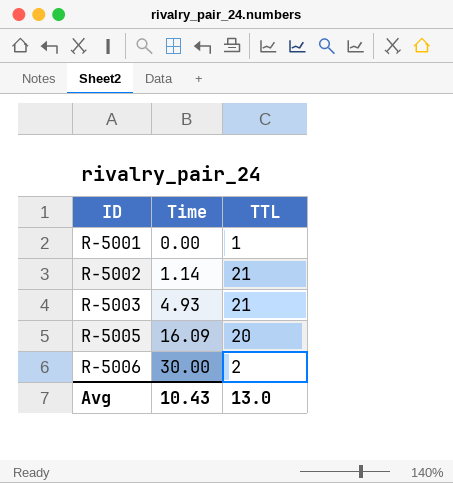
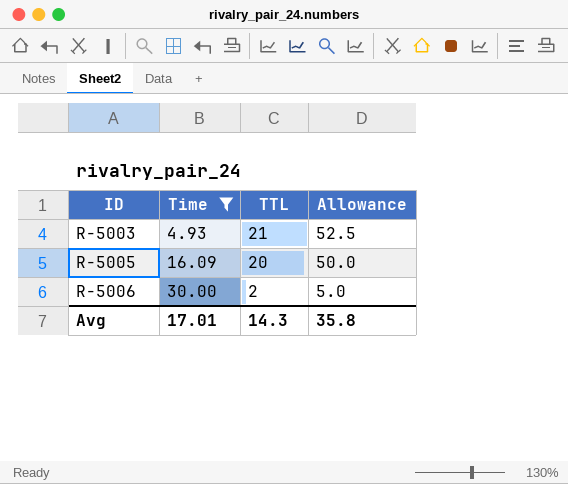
filter: none -> Time >= 4.93
column Allowance | formula: none -> [TTL] * 2.5
Avg | Time: 10.43 -> 17.01
Avg | TTL: 13.0 -> 14.3

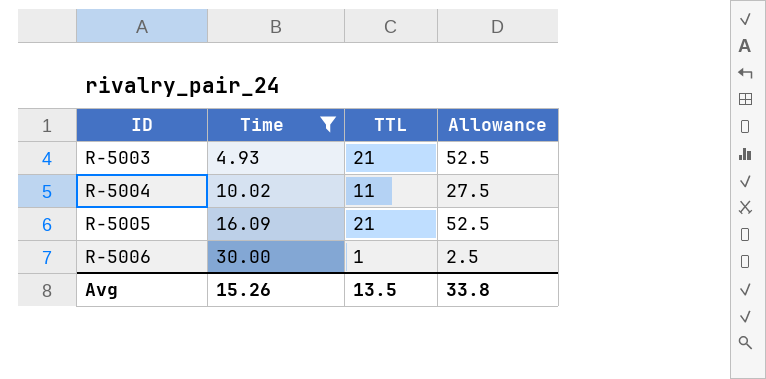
row R-5004: none -> 10.02 | 11 | 27.5
R-5005 | TTL: 20 -> 21
R-5005 | Allowance: 50.0 -> 52.5
R-5006 | TTL: 2 -> 1
R-5006 | Allowance: 5.0 -> 2.5
Avg | Time: 17.01 -> 15.26
Avg | TTL: 14.3 -> 13.5
Avg | Allowance: 35.8 -> 33.8

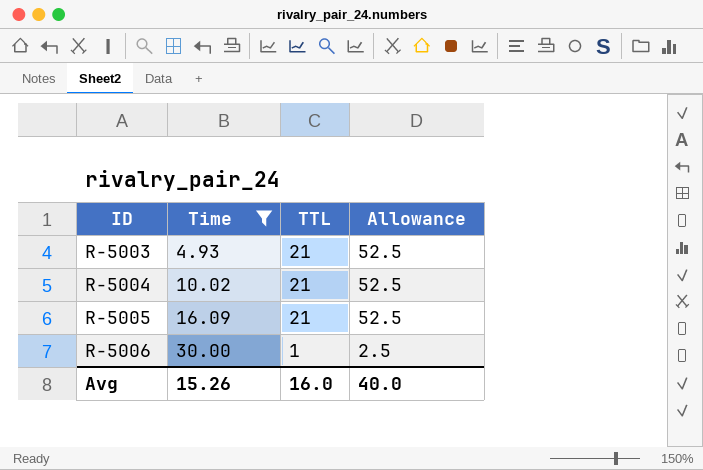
R-5004 | TTL: 11 -> 21
R-5004 | Allowance: 27.5 -> 52.5
Avg | TTL: 13.5 -> 16.0
Avg | Allowance: 33.8 -> 40.0

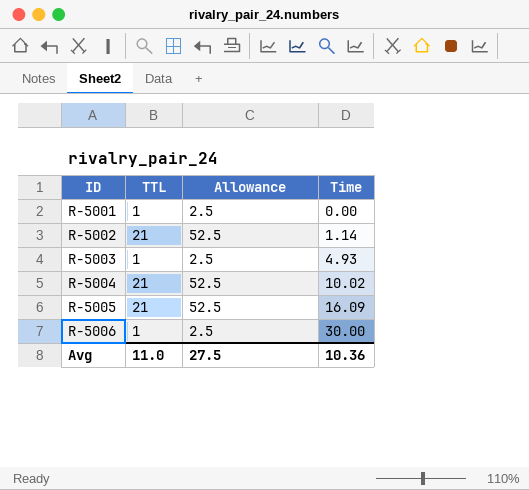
filter: Time >= 4.93 -> none
column Time | position: 2 -> 4
R-5003 | TTL: 21 -> 1
R-5003 | Allowance: 52.5 -> 2.5
Avg | TTL: 16.0 -> 11.0
Avg | Allowance: 40.0 -> 27.5
Avg | Time: 15.26 -> 10.36

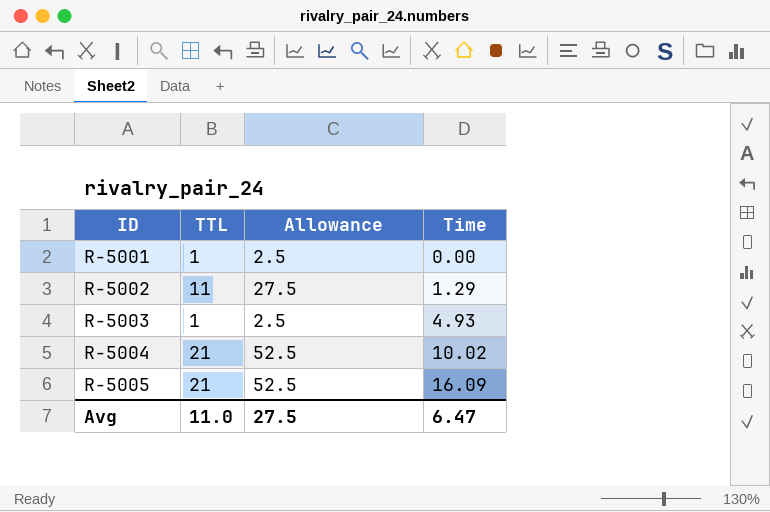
row R-5006: 1 | 2.5 | 30.00 -> none
R-5002 | TTL: 21 -> 11
R-5002 | Allowance: 52.5 -> 27.5
R-5002 | Time: 1.14 -> 1.29
Avg | Time: 10.36 -> 6.47

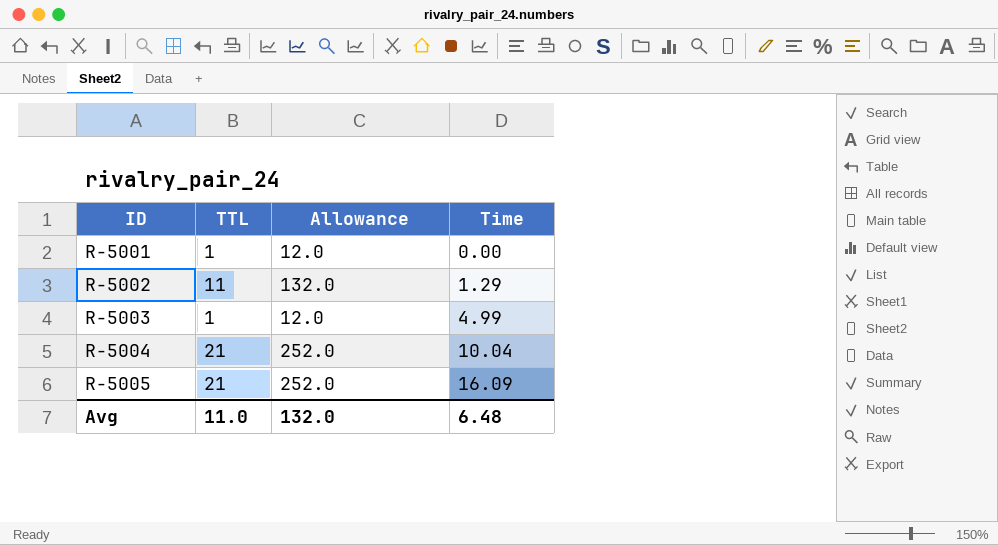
column Allowance | formula: [TTL] * 2.5 -> [TTL] * 12
R-5003 | Time: 4.93 -> 4.99
R-5004 | Time: 10.02 -> 10.04
Avg | Allowance: 27.5 -> 132.0
Avg | Time: 6.47 -> 6.48

